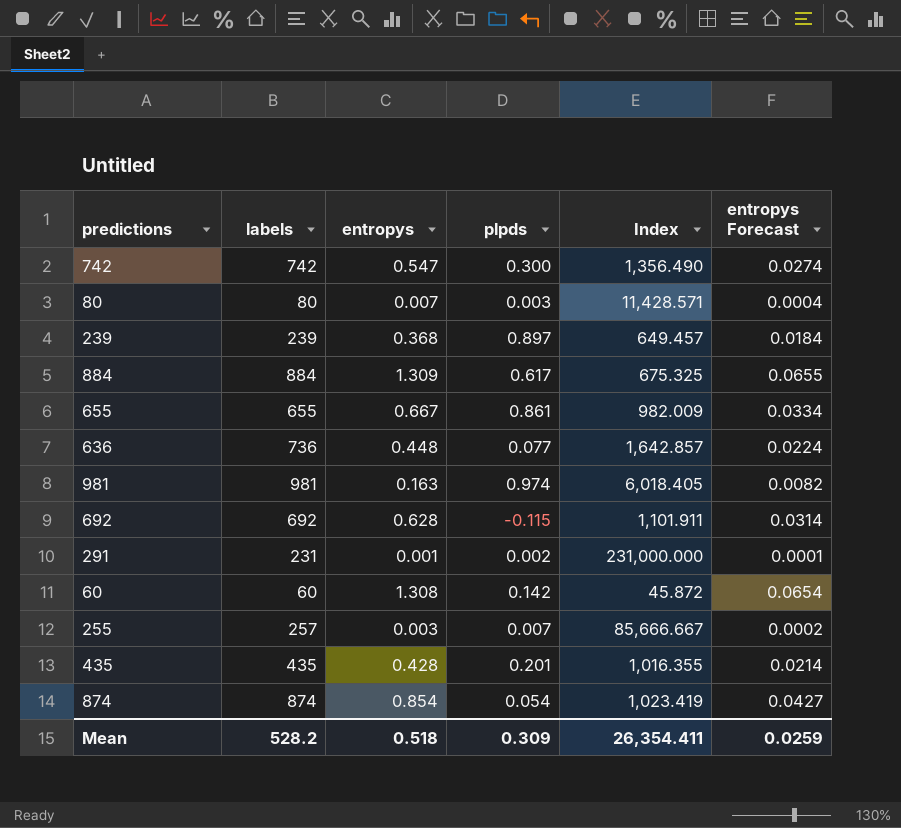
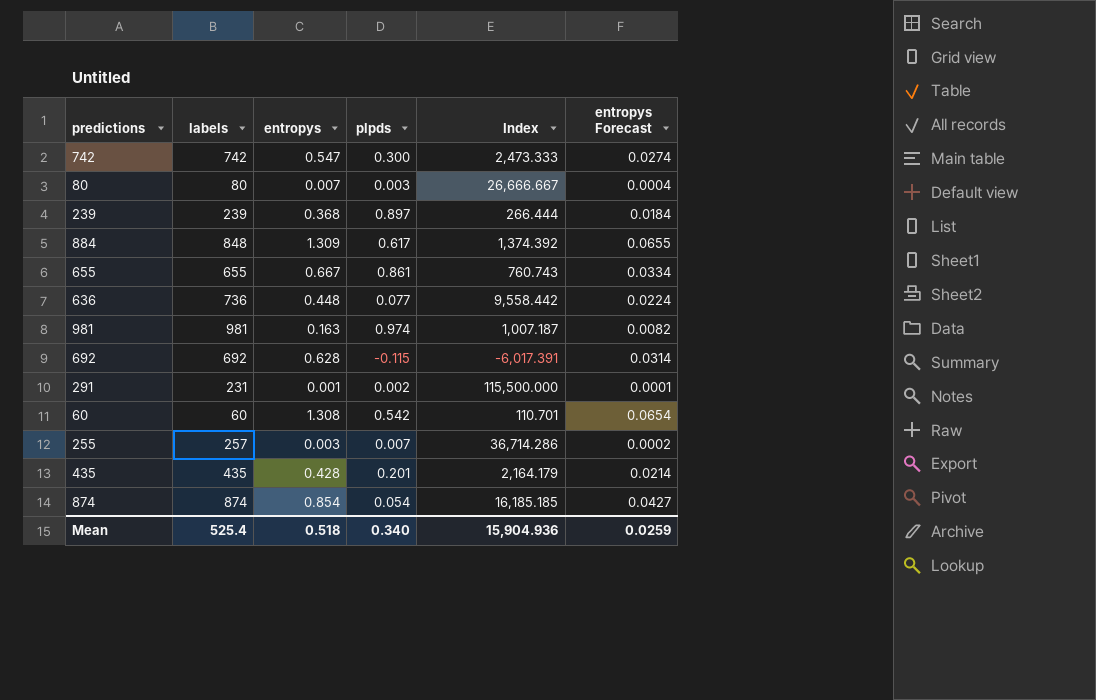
column Index | formula: [labels] / [entropys] -> [labels] / [plpds]
884 | labels: 884 -> 848
60 | plpds: 0.142 -> 0.542
Mean | labels: 528.2 -> 525.4
Mean | plpds: 0.309 -> 0.340
Mean | Index: 26,354.411 -> 15,904.936

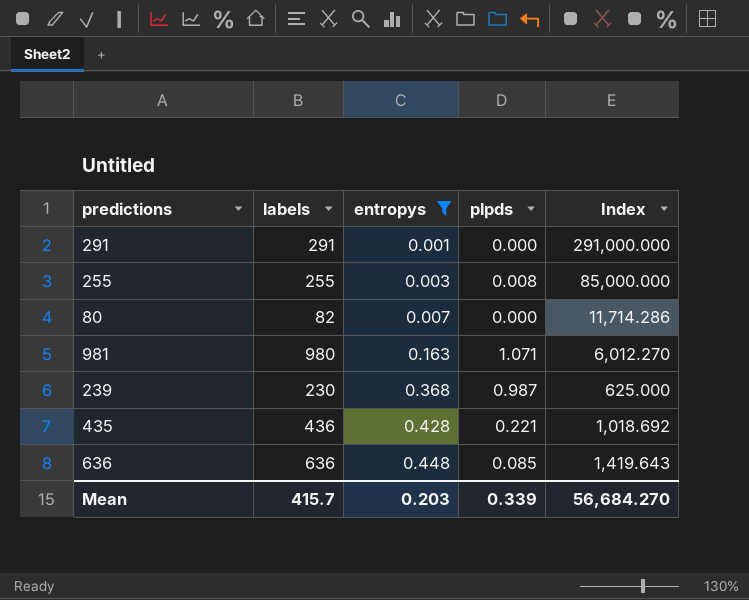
filter: none -> entropys <= 0.448
row order: none -> entropys ascending
column entropys Forecast | formula: [entropys] * 0.05 -> none
column Index | formula: [labels] / [plpds] -> [labels] / [entropys]
291 | labels: 231 -> 291
291 | plpds: 0.002 -> 0.000
255 | labels: 257 -> 255
255 | plpds: 0.007 -> 0.008
80 | labels: 80 -> 82
80 | plpds: 0.003 -> 0.000
981 | labels: 981 -> 980
981 | plpds: 0.974 -> 1.071
239 | labels: 239 -> 230
239 | plpds: 0.897 -> 0.987
435 | labels: 435 -> 436
435 | plpds: 0.201 -> 0.221
636 | labels: 736 -> 636
636 | plpds: 0.077 -> 0.085
Mean | labels: 525.4 -> 415.7
Mean | entropys: 0.518 -> 0.203
Mean | plpds: 0.340 -> 0.339
Mean | Index: 15,904.936 -> 56,684.270

